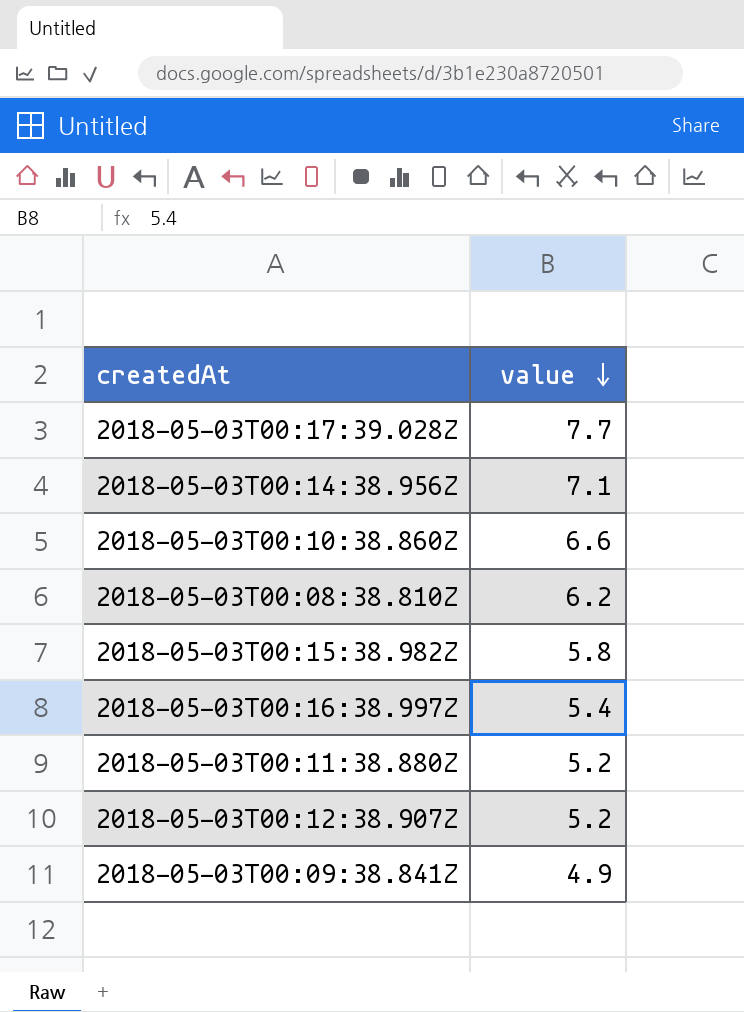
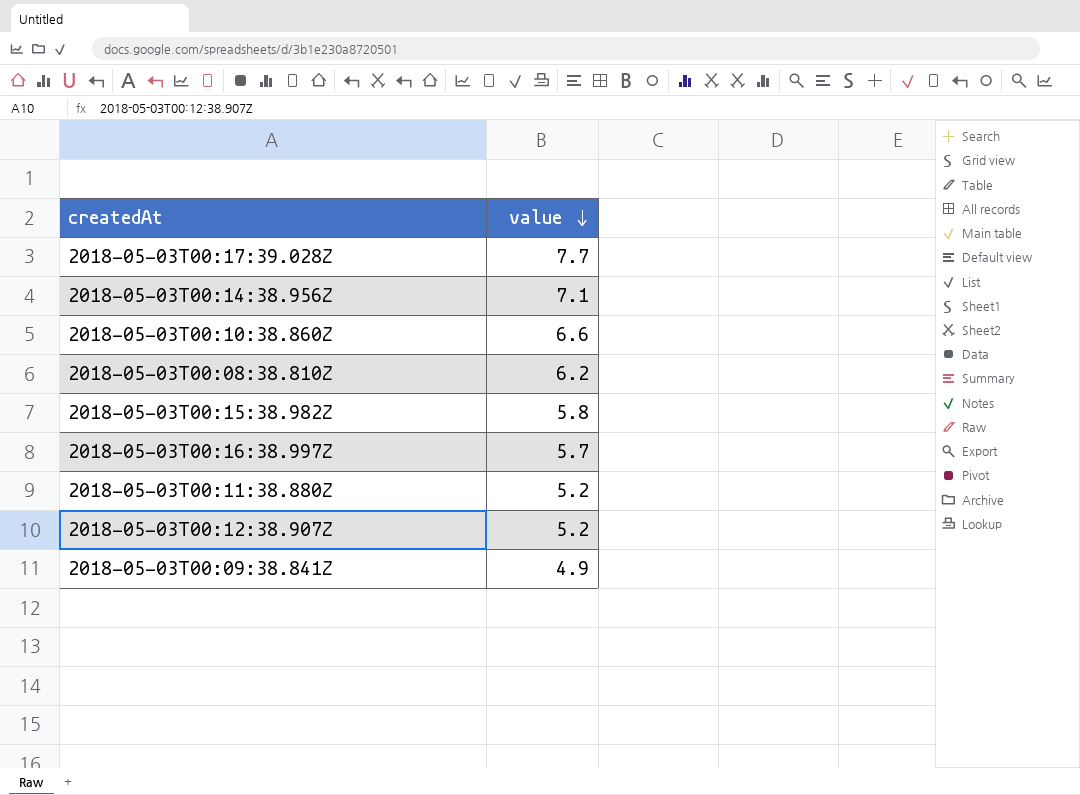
2018-05-03T00:16:38.997Z | value: 5.4 -> 5.7

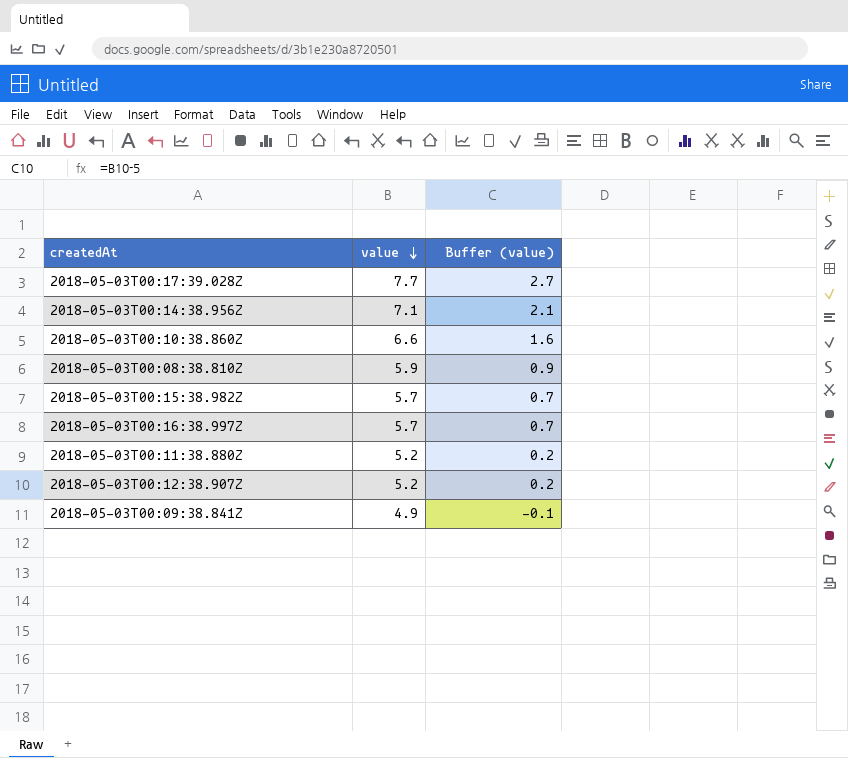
column Buffer (value) | formula: none -> [value] - 5
2018-05-03T00:08:38.810Z | value: 6.2 -> 5.9
2018-05-03T00:15:38.982Z | value: 5.8 -> 5.7

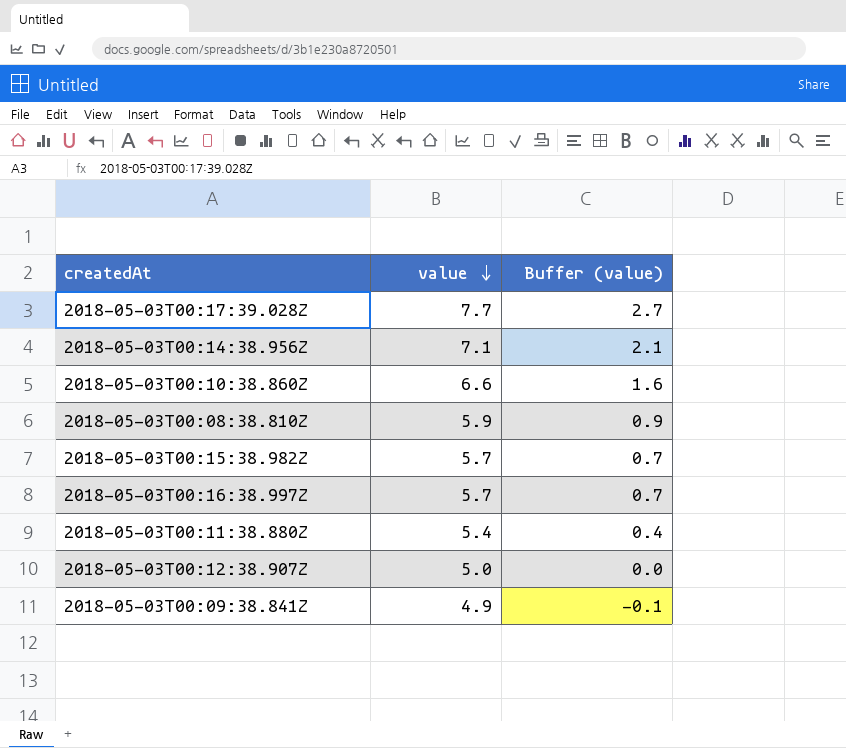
2018-05-03T00:11:38.880Z | value: 5.2 -> 5.4
2018-05-03T00:11:38.880Z | Buffer (value): 0.2 -> 0.4
2018-05-03T00:12:38.907Z | value: 5.2 -> 5.0
2018-05-03T00:12:38.907Z | Buffer (value): 0.2 -> 0.0

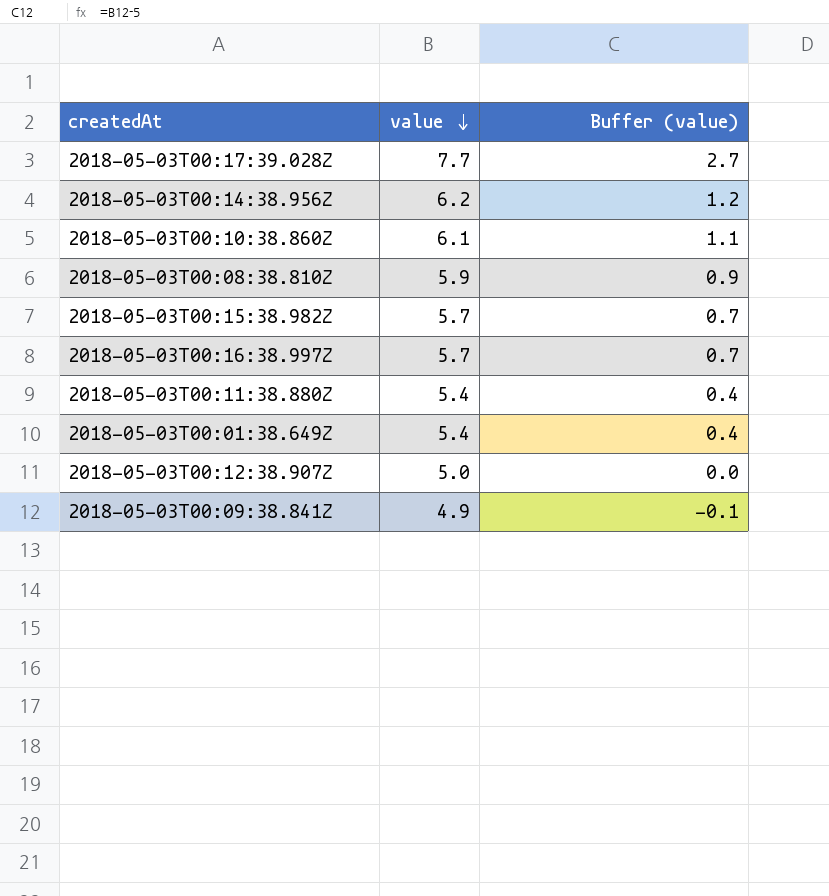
2018-05-03T00:14:38.956Z | value: 7.1 -> 6.2
2018-05-03T00:14:38.956Z | Buffer (value): 2.1 -> 1.2
2018-05-03T00:10:38.860Z | value: 6.6 -> 6.1
2018-05-03T00:10:38.860Z | Buffer (value): 1.6 -> 1.1
row 2018-05-03T00:01:38.649Z: none -> 5.4 | 0.4

